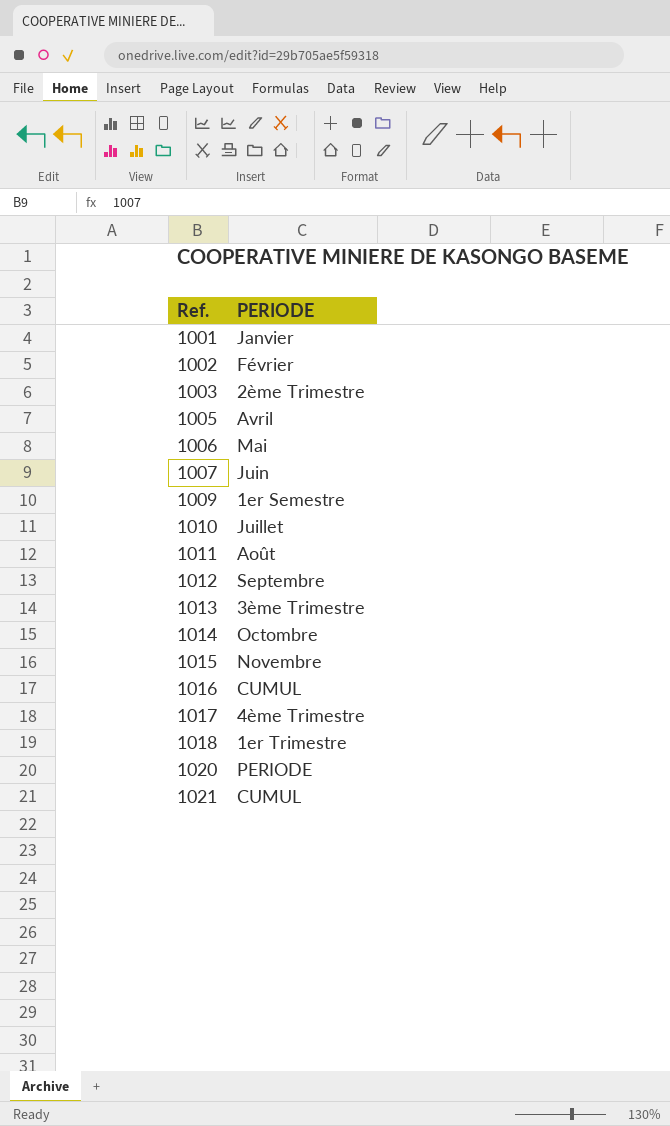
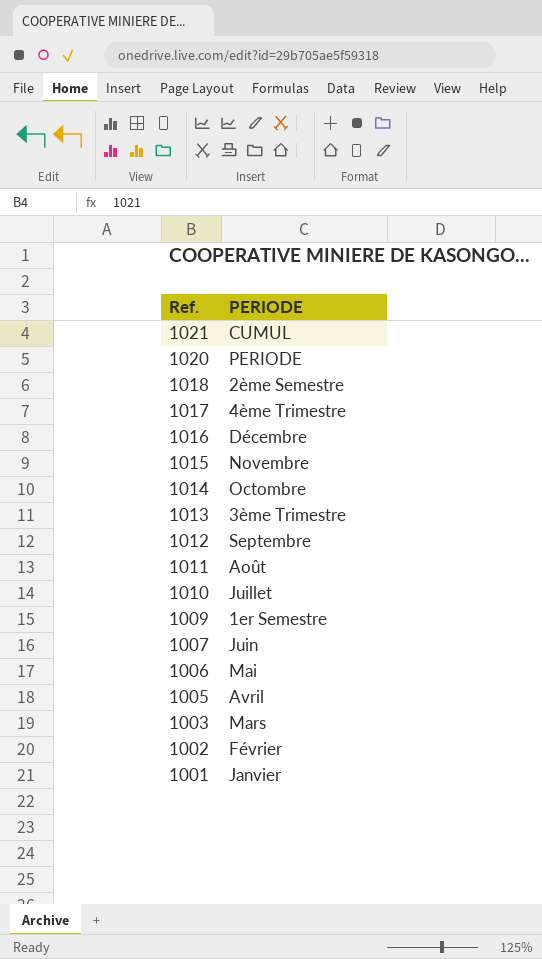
row order: Ref. ascending -> Ref. descending
1018 | PERIODE: 1er Trimestre -> 2ème Semestre
1016 | PERIODE: CUMUL -> Décembre
1003 | PERIODE: 2ème Trimestre -> Mars

